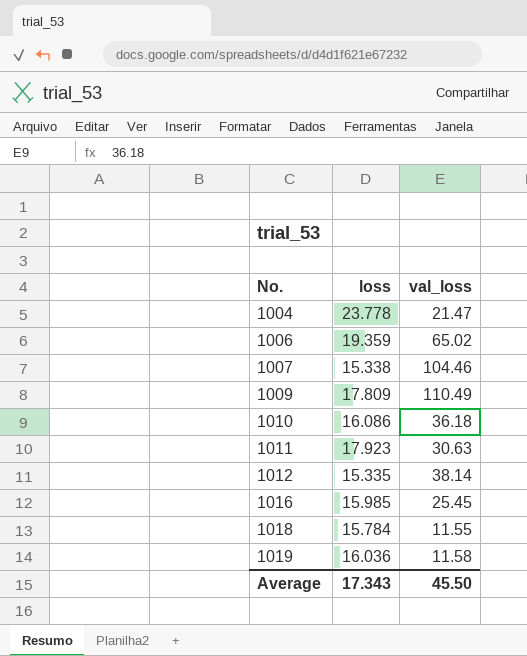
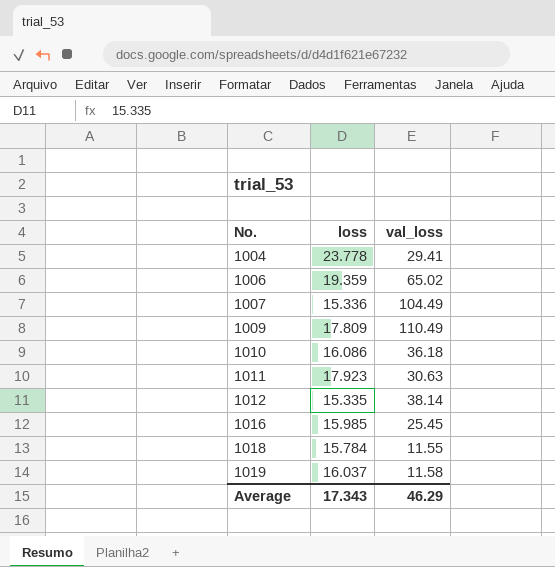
1004 | val_loss: 21.47 -> 29.41
1007 | loss: 15.338 -> 15.336
1007 | val_loss: 104.46 -> 104.49
1019 | loss: 16.036 -> 16.037
Average | val_loss: 45.50 -> 46.29

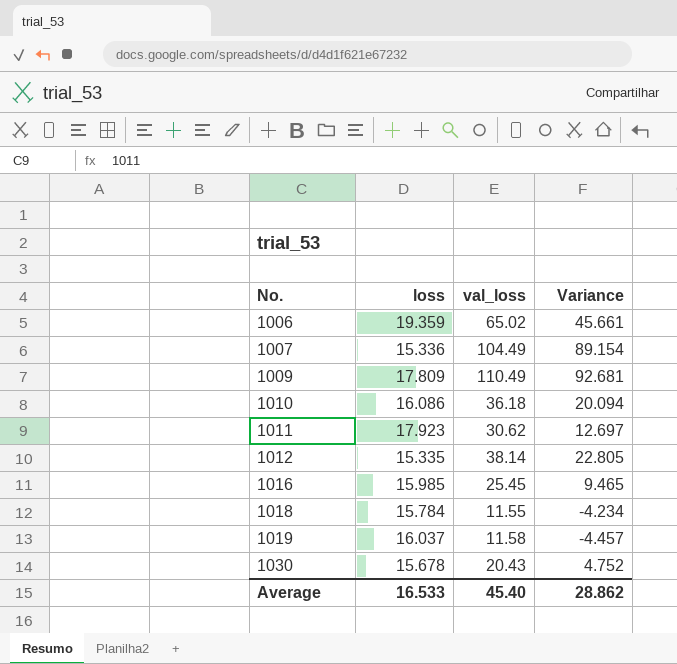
column Variance | formula: none -> [val_loss] - [loss]
row 1004: 23.778 | 29.41 -> none
1011 | val_loss: 30.63 -> 30.62
row 1030: none -> 15.678 | 20.43 | 4.752
Average | loss: 17.343 -> 16.533
Average | val_loss: 46.29 -> 45.40

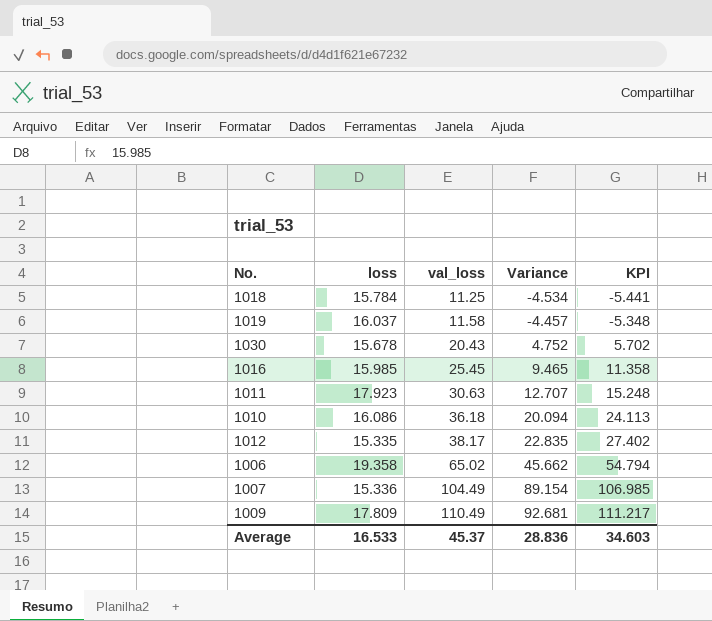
row order: No. ascending -> val_loss ascending
column KPI | formula: none -> [Variance] * 1.2
1018 | val_loss: 11.55 -> 11.25
1018 | Variance: -4.234 -> -4.534
1011 | val_loss: 30.62 -> 30.63
1011 | Variance: 12.697 -> 12.707
1012 | val_loss: 38.14 -> 38.17
1012 | Variance: 22.805 -> 22.835
1006 | loss: 19.359 -> 19.358
1006 | Variance: 45.661 -> 45.662
Average | val_loss: 45.40 -> 45.37
Average | Variance: 28.862 -> 28.836

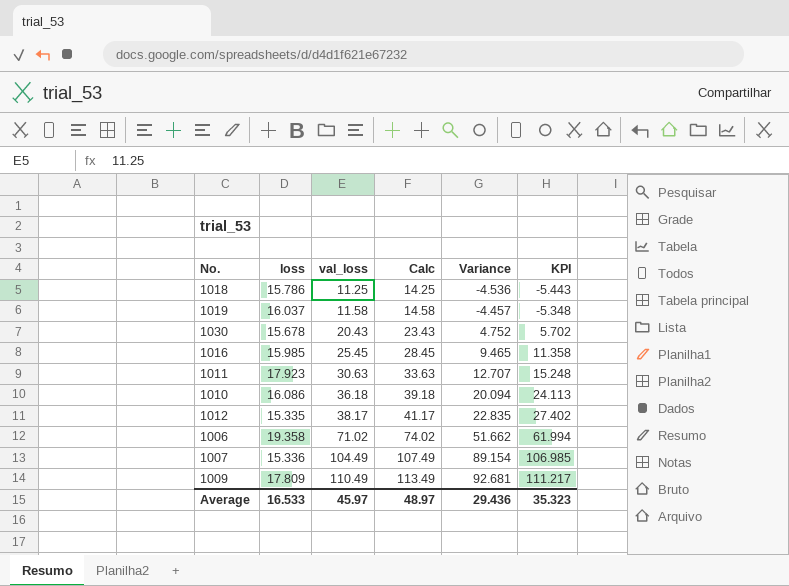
column Calc | formula: none -> [val_loss] + 3
1018 | loss: 15.784 -> 15.786
1018 | Variance: -4.534 -> -4.536
1018 | KPI: -5.441 -> -5.443
1006 | val_loss: 65.02 -> 71.02
1006 | Variance: 45.662 -> 51.662
1006 | KPI: 54.794 -> 61.994
Average | val_loss: 45.37 -> 45.97
Average | Variance: 28.836 -> 29.436
Average | KPI: 34.603 -> 35.323

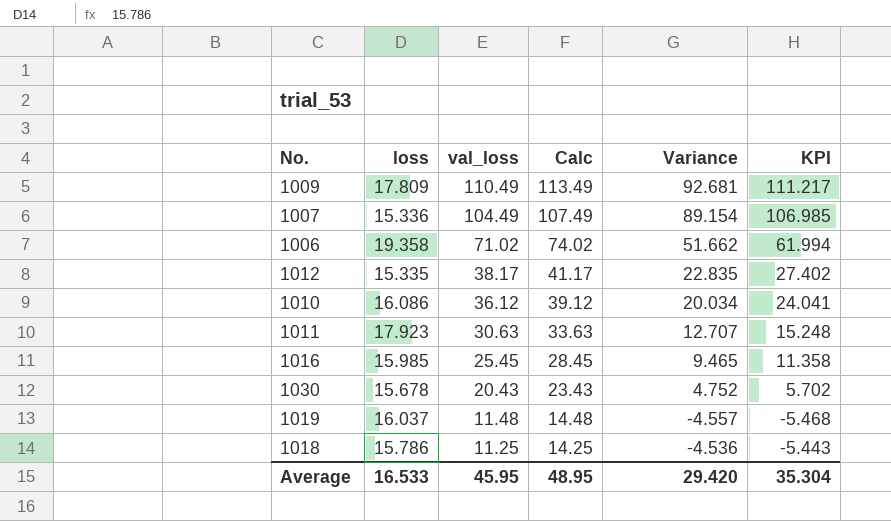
row order: val_loss ascending -> val_loss descending
1010 | val_loss: 36.18 -> 36.12
1010 | Calc: 39.18 -> 39.12
1010 | Variance: 20.094 -> 20.034
1010 | KPI: 24.113 -> 24.041
1019 | val_loss: 11.58 -> 11.48
1019 | Calc: 14.58 -> 14.48
1019 | Variance: -4.457 -> -4.557
1019 | KPI: -5.348 -> -5.468
Average | val_loss: 45.97 -> 45.95
Average | Calc: 48.97 -> 48.95
Average | Variance: 29.436 -> 29.420
Average | KPI: 35.323 -> 35.304

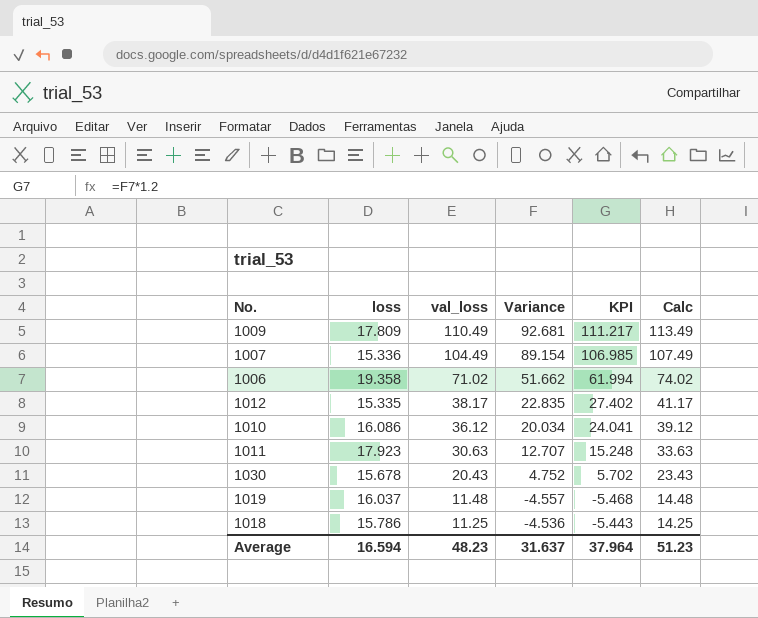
column Calc | position: 4 -> 6
row 1016: 15.985 | 25.45 | 28.45 | 9.465 | 11.358 -> none
Average | loss: 16.533 -> 16.594
Average | val_loss: 45.95 -> 48.23
Average | Variance: 29.420 -> 31.637
Average | KPI: 35.304 -> 37.964
Average | Calc: 48.95 -> 51.23

